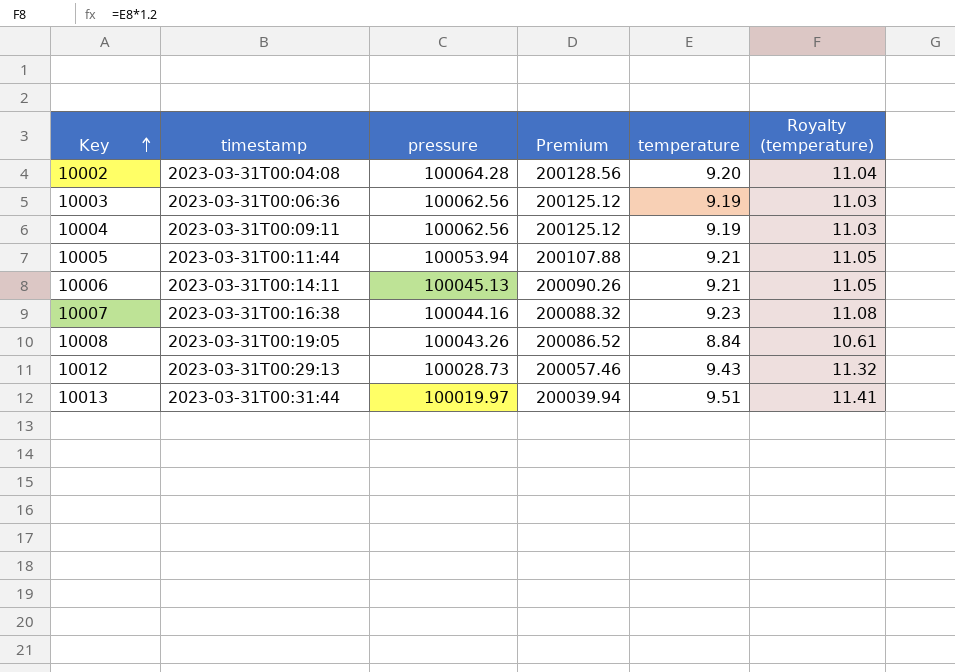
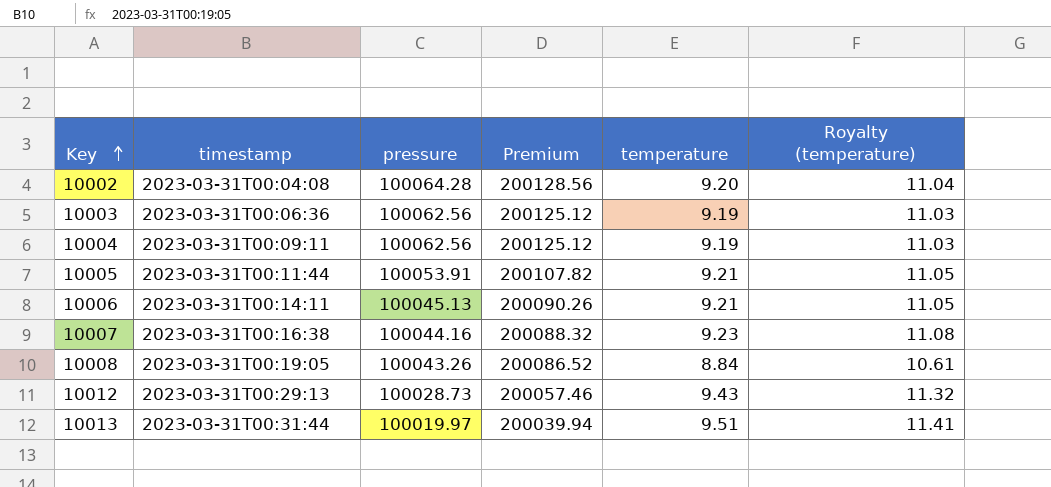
10005 | pressure: 100053.94 -> 100053.91
10005 | Premium: 200107.88 -> 200107.82

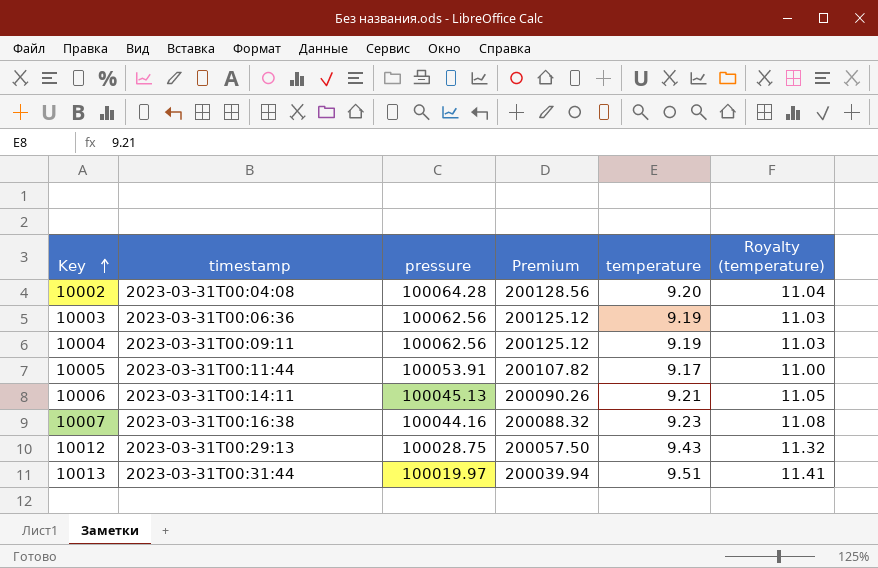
row 10008: 2023-03-31T00:19:05 | 100043.26 | 200086.52 | 8.84 | 10.61 -> none
10005 | temperature: 9.21 -> 9.17
10005 | Royalty (temperature): 11.05 -> 11.00
10012 | pressure: 100028.73 -> 100028.75
10012 | Premium: 200057.46 -> 200057.50

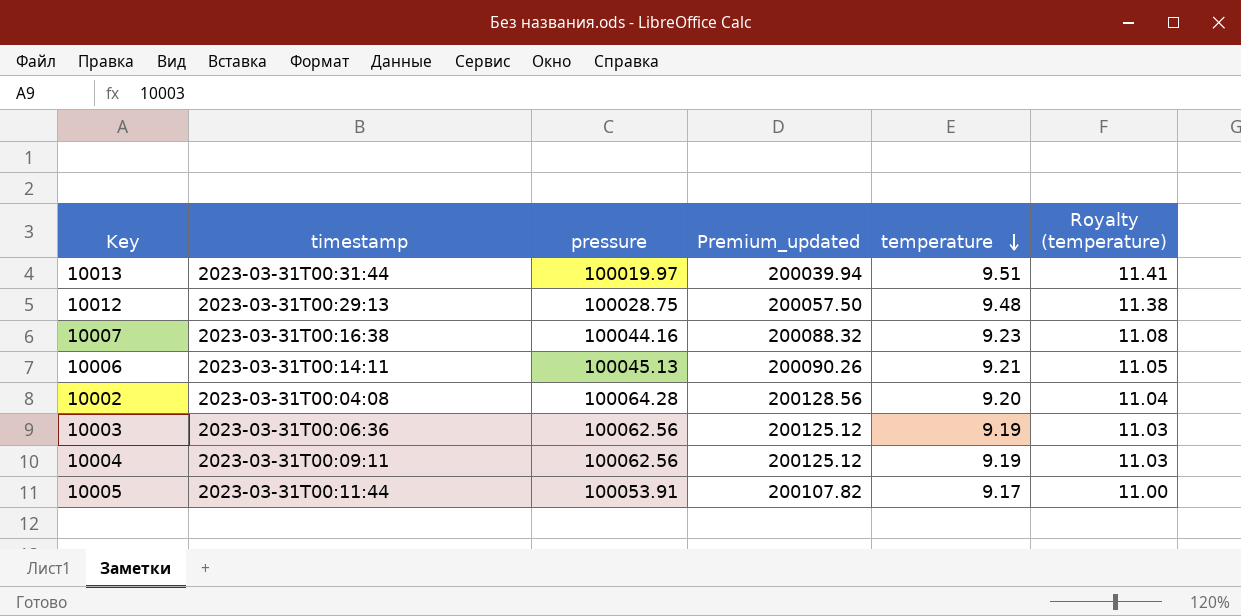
row order: Key ascending -> temperature descending
column name: Premium -> Premium_updated
10012 | temperature: 9.43 -> 9.48
10012 | Royalty (temperature): 11.32 -> 11.38

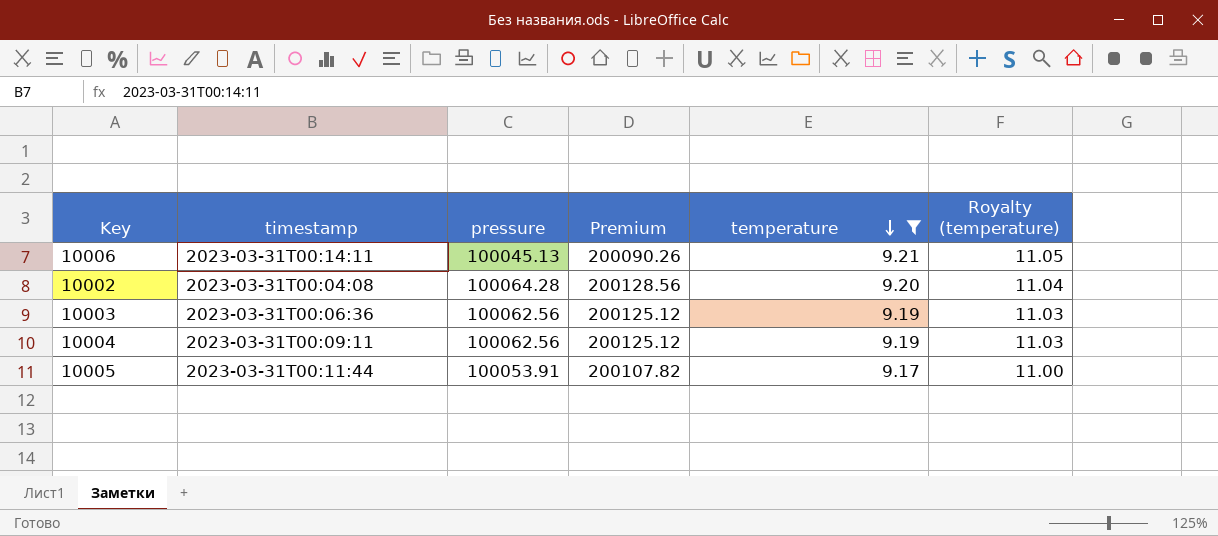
filter: none -> temperature <= 9.21
column name: Premium_updated -> Premium

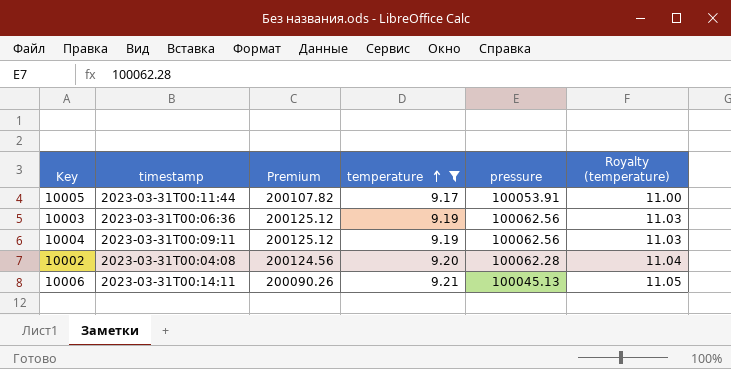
row order: temperature descending -> temperature ascending
column pressure | position: 3 -> 5
10002 | Premium: 200128.56 -> 200124.56
10002 | pressure: 100064.28 -> 100062.28

